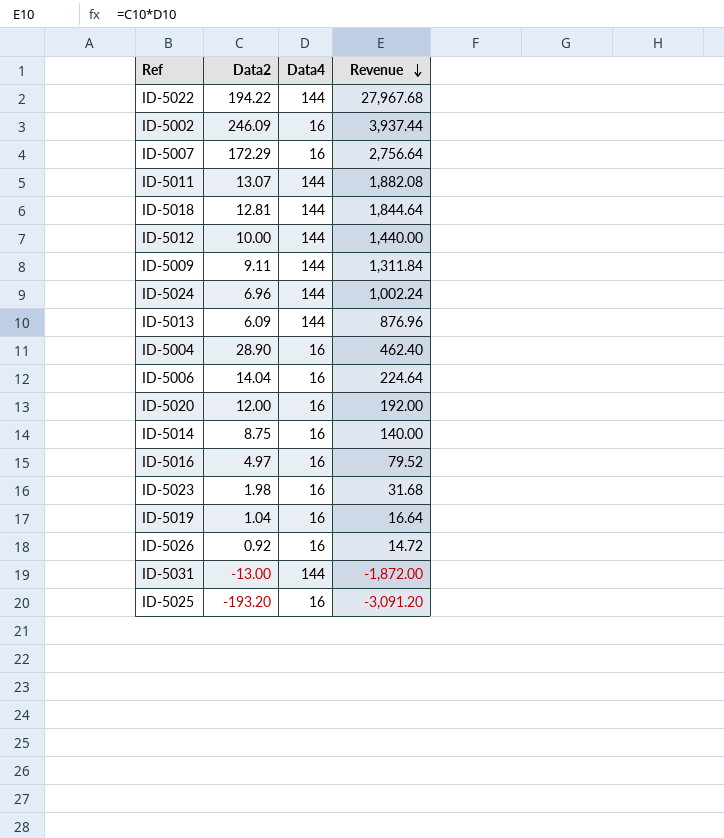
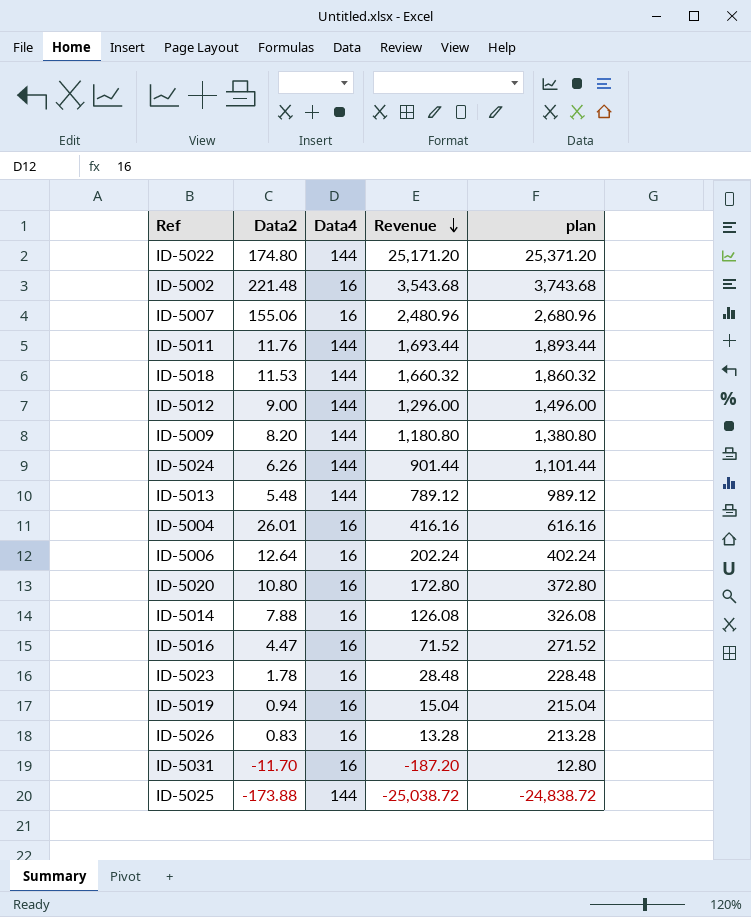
column plan | formula: none -> [Revenue] + 200
ID-5022 | Data2: 194.22 -> 174.80
ID-5022 | Revenue: 27,967.68 -> 25,171.20
ID-5002 | Data2: 246.09 -> 221.48
ID-5002 | Revenue: 3,937.44 -> 3,543.68
ID-5007 | Data2: 172.29 -> 155.06
ID-5007 | Revenue: 2,756.64 -> 2,480.96
ID-5011 | Data2: 13.07 -> 11.76
ID-5011 | Revenue: 1,882.08 -> 1,693.44
ID-5018 | Data2: 12.81 -> 11.53
ID-5018 | Revenue: 1,844.64 -> 1,660.32
ID-5012 | Data2: 10.00 -> 9.00
ID-5012 | Revenue: 1,440.00 -> 1,296.00
ID-5009 | Data2: 9.11 -> 8.20
ID-5009 | Revenue: 1,311.84 -> 1,180.80
ID-5024 | Data2: 6.96 -> 6.26
ID-5024 | Revenue: 1,002.24 -> 901.44
ID-5013 | Data2: 6.09 -> 5.48
ID-5013 | Revenue: 876.96 -> 789.12
ID-5004 | Data2: 28.90 -> 26.01
ID-5004 | Revenue: 462.40 -> 416.16
ID-5006 | Data2: 14.04 -> 12.64
ID-5006 | Revenue: 224.64 -> 202.24
ID-5020 | Data2: 12.00 -> 10.80
ID-5020 | Revenue: 192.00 -> 172.80
ID-5014 | Data2: 8.75 -> 7.88
ID-5014 | Revenue: 140.00 -> 126.08
ID-5016 | Data2: 4.97 -> 4.47
ID-5016 | Revenue: 79.52 -> 71.52
ID-5023 | Data2: 1.98 -> 1.78
ID-5023 | Revenue: 31.68 -> 28.48
ID-5019 | Data2: 1.04 -> 0.94
ID-5019 | Revenue: 16.64 -> 15.04
ID-5026 | Data2: 0.92 -> 0.83
ID-5026 | Revenue: 14.72 -> 13.28
ID-5031 | Data2: -13.00 -> -11.70
ID-5031 | Data4: 144 -> 16
ID-5031 | Revenue: -1,872.00 -> -187.20
ID-5025 | Data2: -193.20 -> -173.88
ID-5025 | Data4: 16 -> 144
ID-5025 | Revenue: -3,091.20 -> -25,038.72

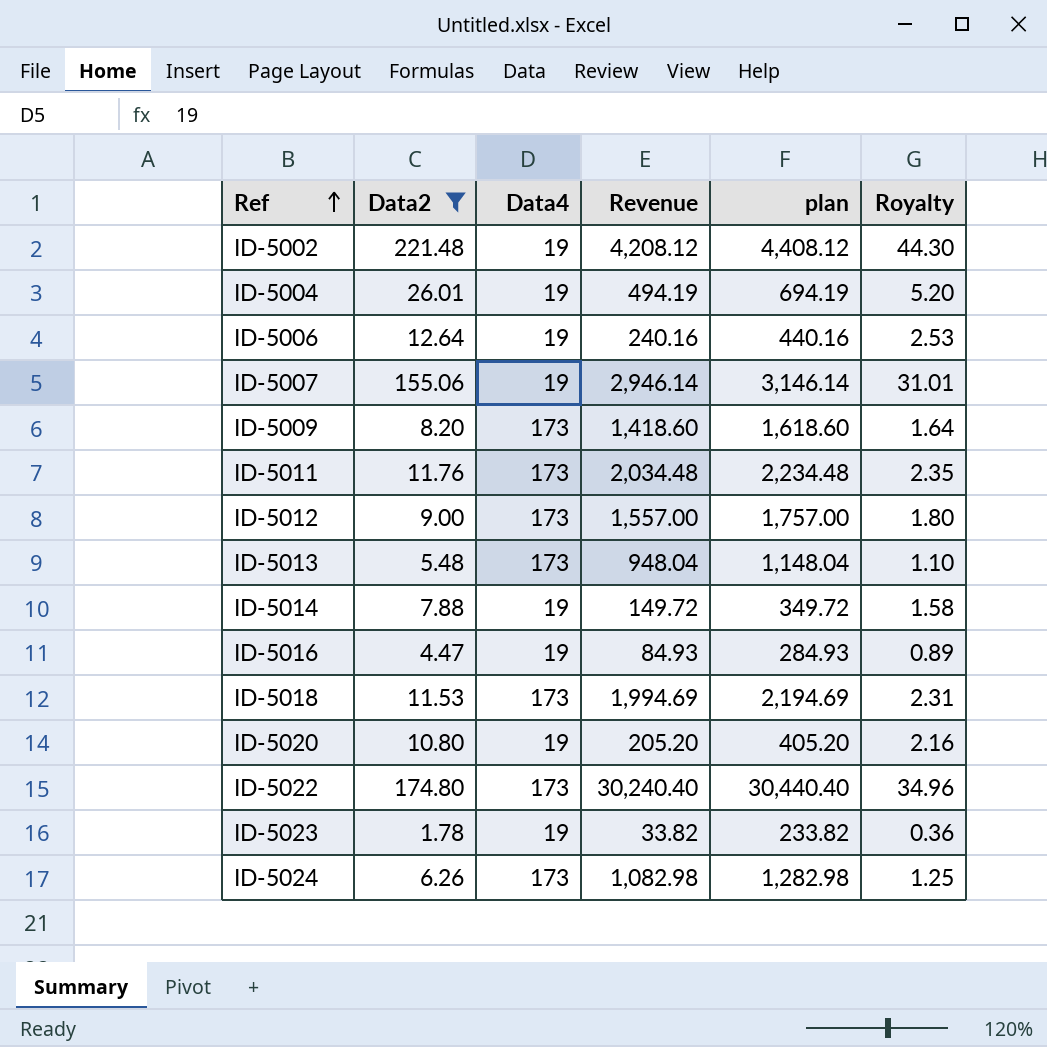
filter: none -> Data2 >= 1.78
row order: Revenue descending -> Ref ascending
column Royalty | formula: none -> [Data2] * 0.2
ID-5002 | Data4: 16 -> 19
ID-5002 | Revenue: 3,543.68 -> 4,208.12
ID-5002 | plan: 3,743.68 -> 4,408.12
ID-5004 | Data4: 16 -> 19
ID-5004 | Revenue: 416.16 -> 494.19
ID-5004 | plan: 616.16 -> 694.19
ID-5006 | Data4: 16 -> 19
ID-5006 | Revenue: 202.24 -> 240.16
ID-5006 | plan: 402.24 -> 440.16
ID-5007 | Data4: 16 -> 19
ID-5007 | Revenue: 2,480.96 -> 2,946.14
ID-5007 | plan: 2,680.96 -> 3,146.14
ID-5009 | Data4: 144 -> 173
ID-5009 | Revenue: 1,180.80 -> 1,418.60
ID-5009 | plan: 1,380.80 -> 1,618.60
ID-5011 | Data4: 144 -> 173
ID-5011 | Revenue: 1,693.44 -> 2,034.48
ID-5011 | plan: 1,893.44 -> 2,234.48
ID-5012 | Data4: 144 -> 173
ID-5012 | Revenue: 1,296.00 -> 1,557.00
ID-5012 | plan: 1,496.00 -> 1,757.00
ID-5013 | Data4: 144 -> 173
ID-5013 | Revenue: 789.12 -> 948.04
ID-5013 | plan: 989.12 -> 1,148.04
ID-5014 | Data4: 16 -> 19
ID-5014 | Revenue: 126.08 -> 149.72
ID-5014 | plan: 326.08 -> 349.72
ID-5016 | Data4: 16 -> 19
ID-5016 | Revenue: 71.52 -> 84.93
ID-5016 | plan: 271.52 -> 284.93
ID-5018 | Data4: 144 -> 173
ID-5018 | Revenue: 1,660.32 -> 1,994.69
ID-5018 | plan: 1,860.32 -> 2,194.69
ID-5020 | Data4: 16 -> 19
ID-5020 | Revenue: 172.80 -> 205.20
ID-5020 | plan: 372.80 -> 405.20
ID-5022 | Data4: 144 -> 173
ID-5022 | Revenue: 25,171.20 -> 30,240.40
ID-5022 | plan: 25,371.20 -> 30,440.40
ID-5023 | Data4: 16 -> 19
ID-5023 | Revenue: 28.48 -> 33.82
ID-5023 | plan: 228.48 -> 233.82
ID-5024 | Data4: 144 -> 173
ID-5024 | Revenue: 901.44 -> 1,082.98
ID-5024 | plan: 1,101.44 -> 1,282.98

